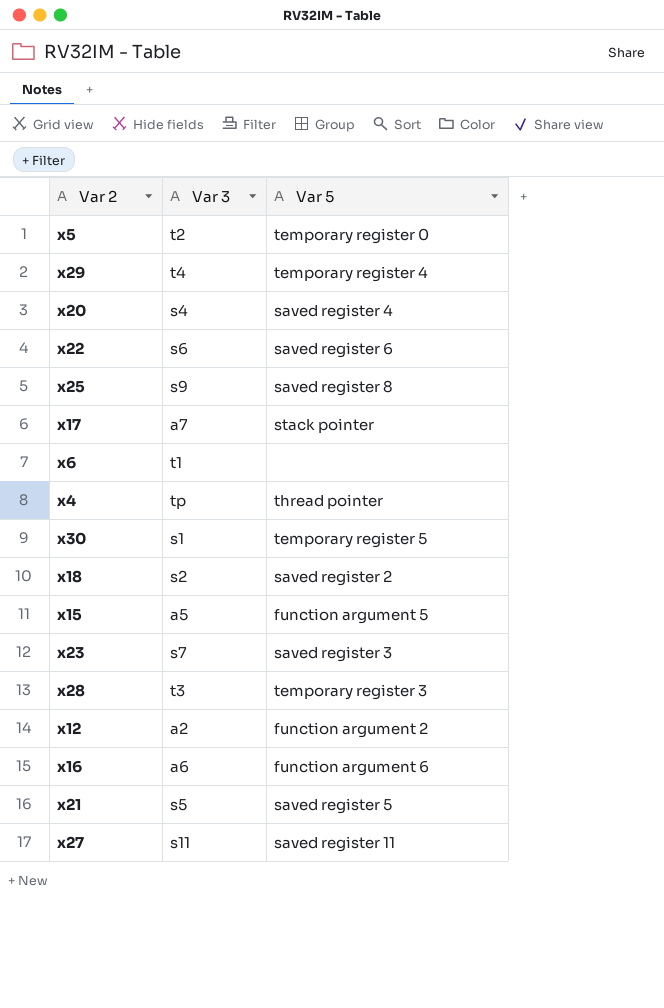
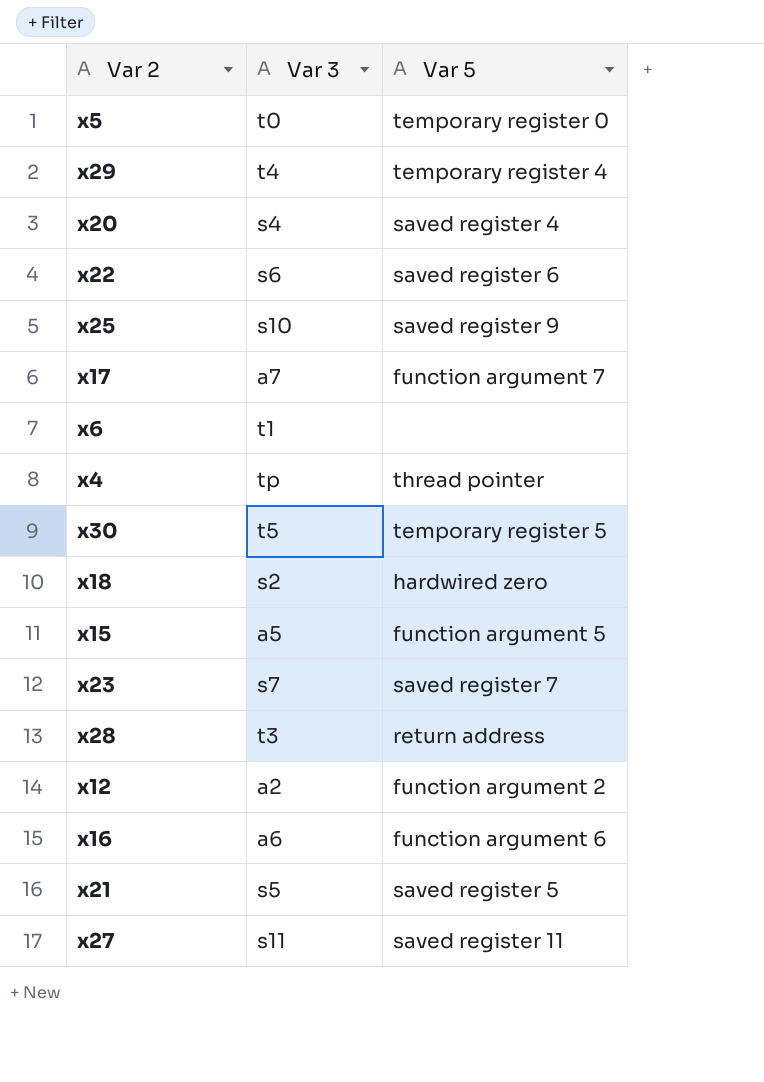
x5 | Var 3: t2 -> t0
x25 | Var 3: s9 -> s10
x25 | Var 5: saved register 8 -> saved register 9
x17 | Var 5: stack pointer -> function argument 7
x30 | Var 3: s1 -> t5
x18 | Var 5: saved register 2 -> hardwired zero
x23 | Var 5: saved register 3 -> saved register 7
x28 | Var 5: temporary register 3 -> return address

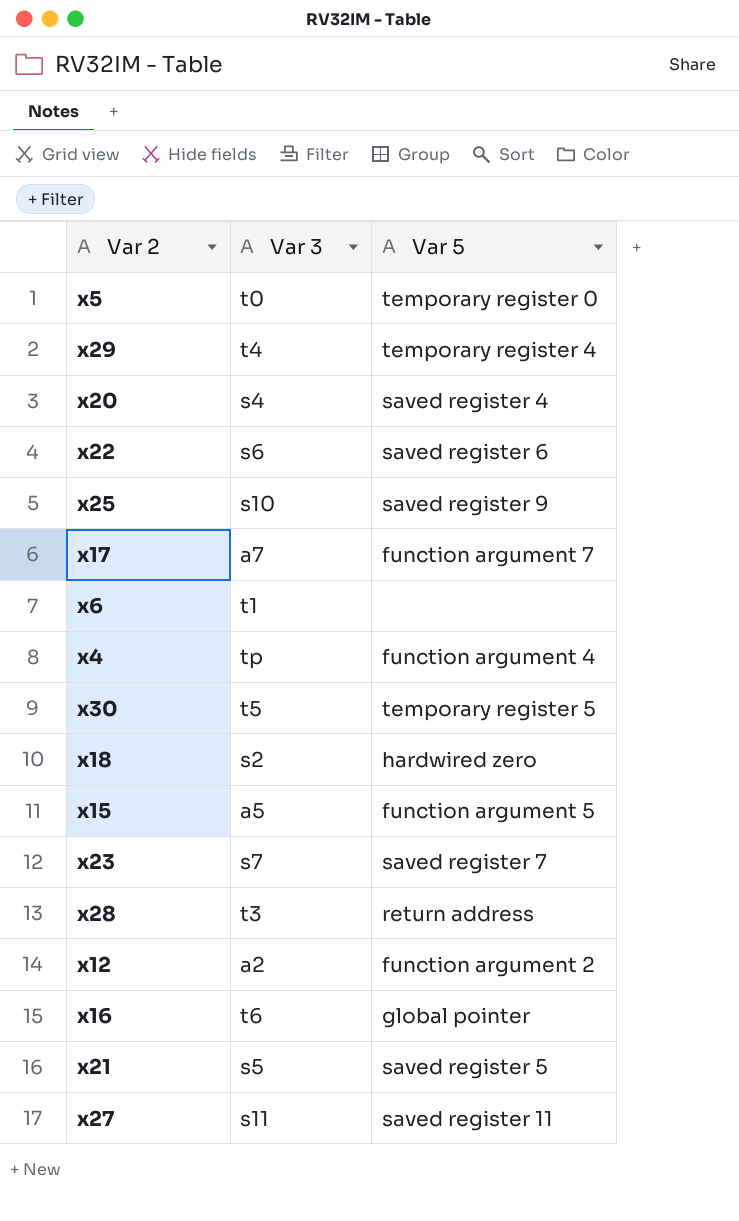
x4 | Var 5: thread pointer -> function argument 4
x16 | Var 3: a6 -> t6
x16 | Var 5: function argument 6 -> global pointer

